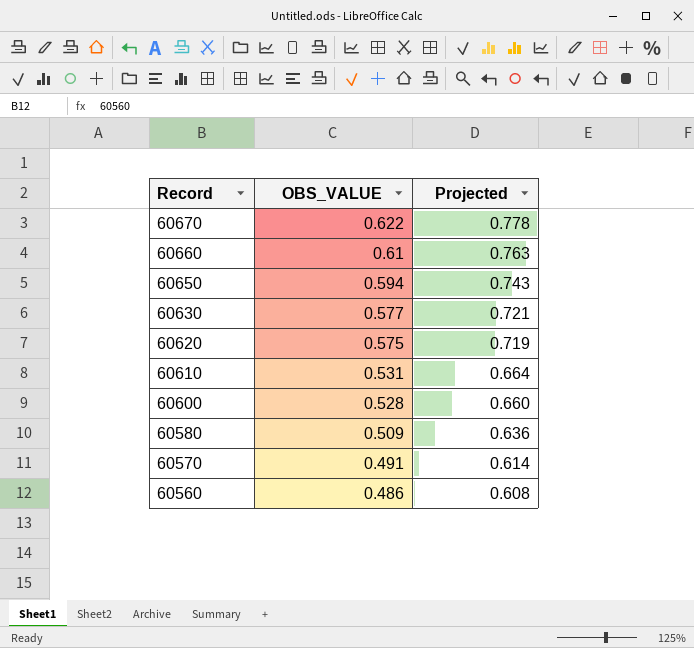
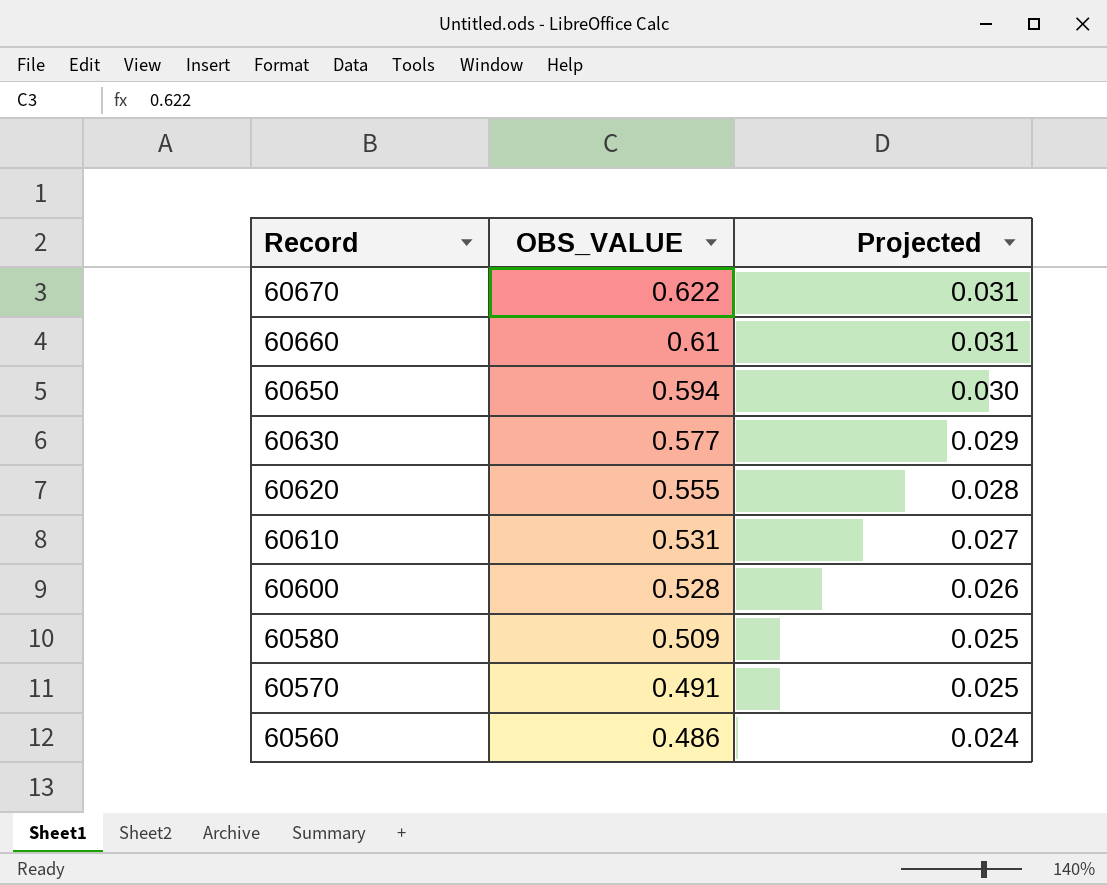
column Projected | formula: [OBS_VALUE] * 1.25 -> [OBS_VALUE] * 0.05
60620 | OBS_VALUE: 0.575 -> 0.555

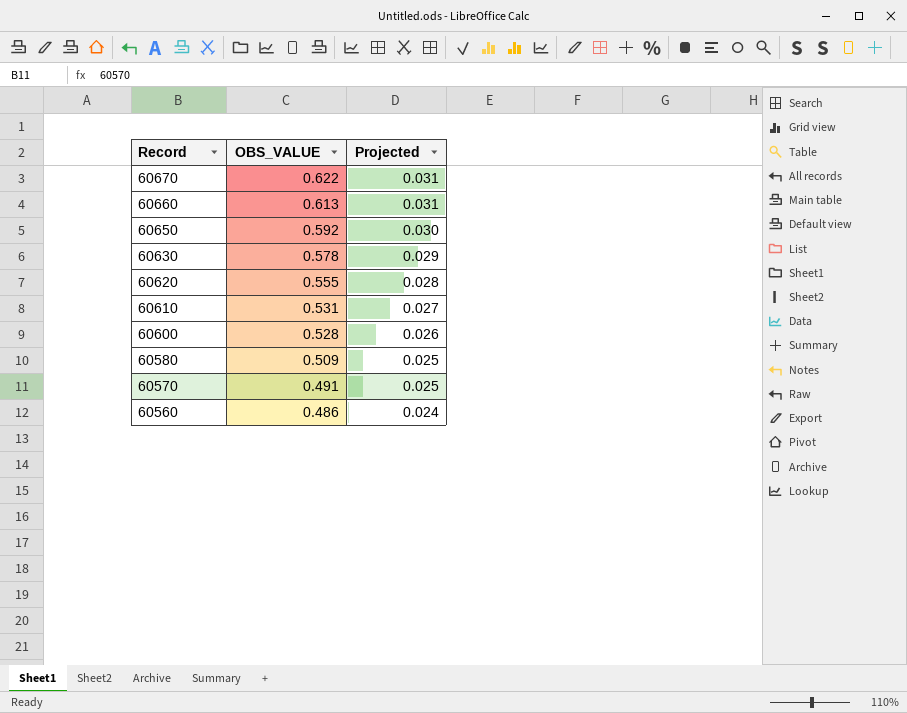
60660 | OBS_VALUE: 0.61 -> 0.613
60650 | OBS_VALUE: 0.594 -> 0.592
60630 | OBS_VALUE: 0.577 -> 0.578

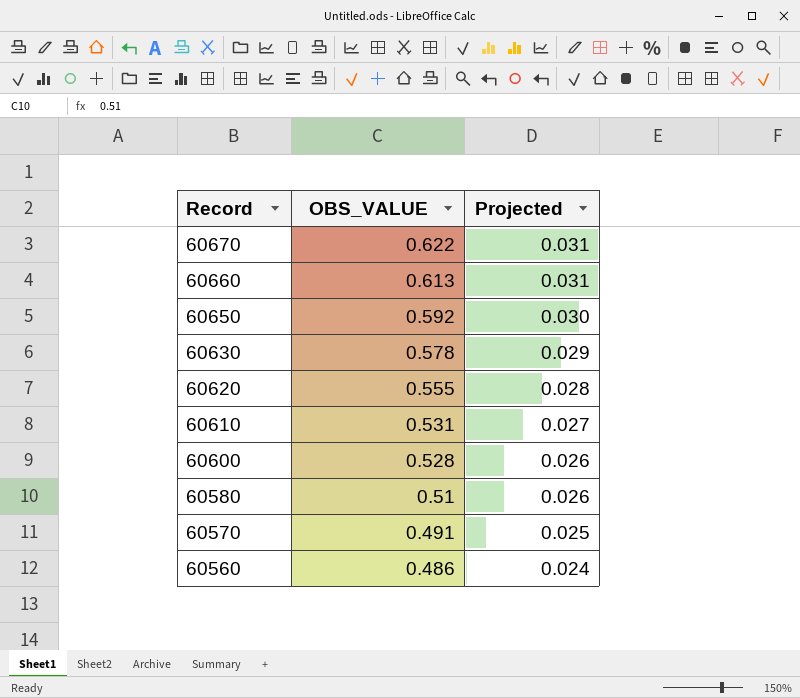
60580 | OBS_VALUE: 0.509 -> 0.51
60580 | Projected: 0.025 -> 0.026

